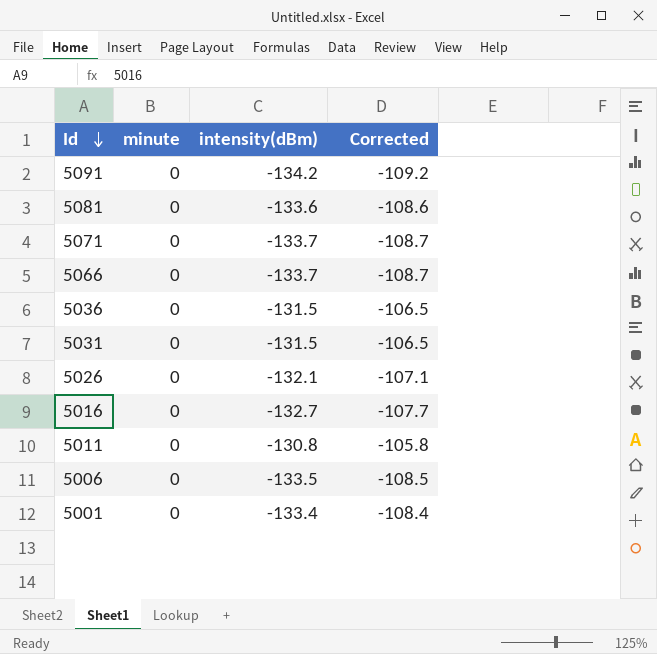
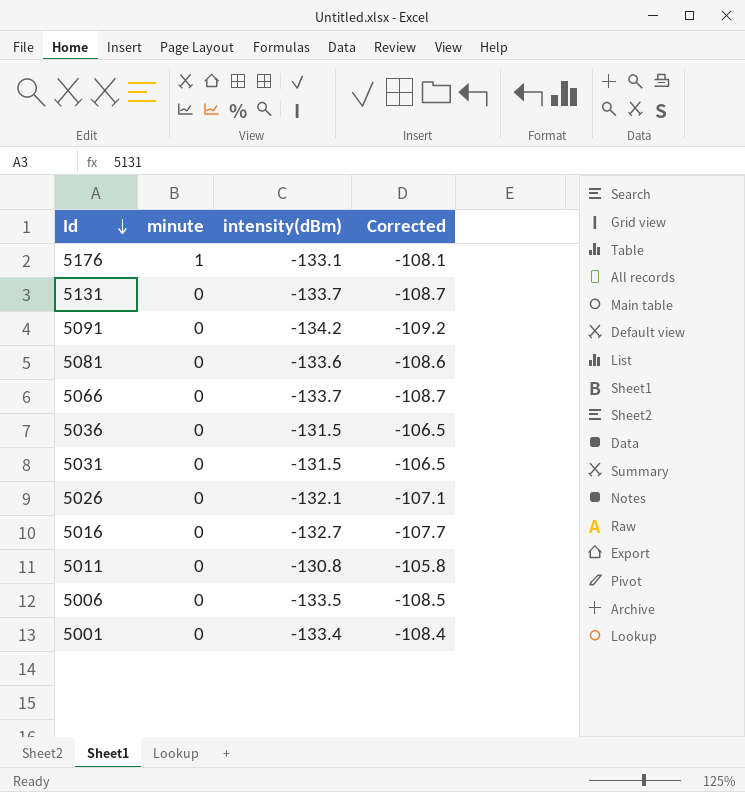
row 5071: 0 | -133.7 | -108.7 -> none
row 5176: none -> 1 | -133.1 | -108.1
row 5131: none -> 0 | -133.7 | -108.7

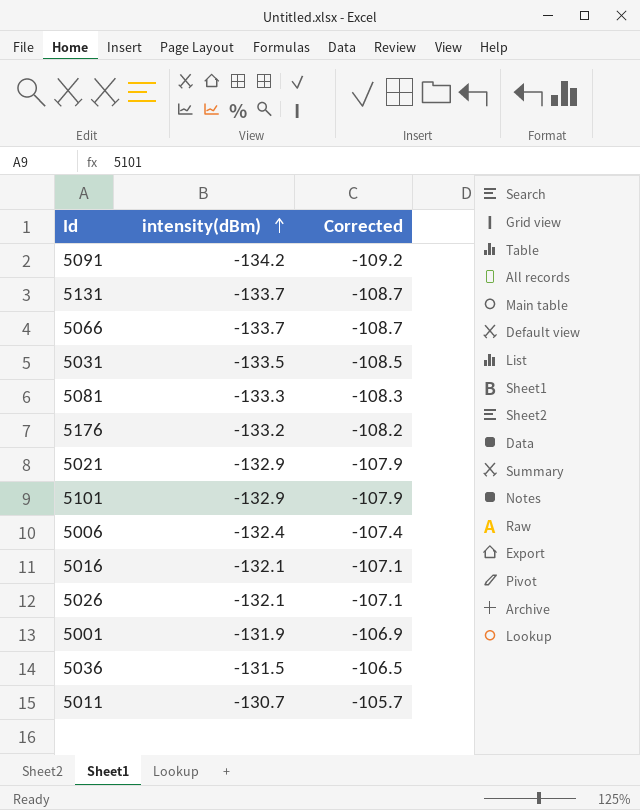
row order: Id descending -> intensity(dBm) ascending
column minute | position: 2 -> none
5031 | intensity(dBm): -131.5 -> -133.5
5031 | Corrected: -106.5 -> -108.5
5081 | intensity(dBm): -133.6 -> -133.3
5081 | Corrected: -108.6 -> -108.3
5176 | intensity(dBm): -133.1 -> -133.2
5176 | Corrected: -108.1 -> -108.2
row 5021: none -> -132.9 | -107.9
row 5101: none -> -132.9 | -107.9
5006 | intensity(dBm): -133.5 -> -132.4
5006 | Corrected: -108.5 -> -107.4
5016 | intensity(dBm): -132.7 -> -132.1
5016 | Corrected: -107.7 -> -107.1
5001 | intensity(dBm): -133.4 -> -131.9
5001 | Corrected: -108.4 -> -106.9
5011 | intensity(dBm): -130.8 -> -130.7
5011 | Corrected: -105.8 -> -105.7

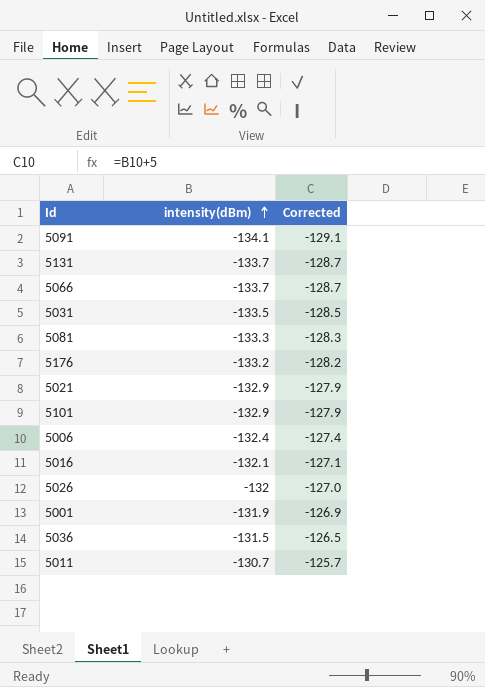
column Corrected | formula: [intensity(dBm)] + 25 -> [intensity(dBm)] + 5
5091 | intensity(dBm): -134.2 -> -134.1
5026 | intensity(dBm): -132.1 -> -132

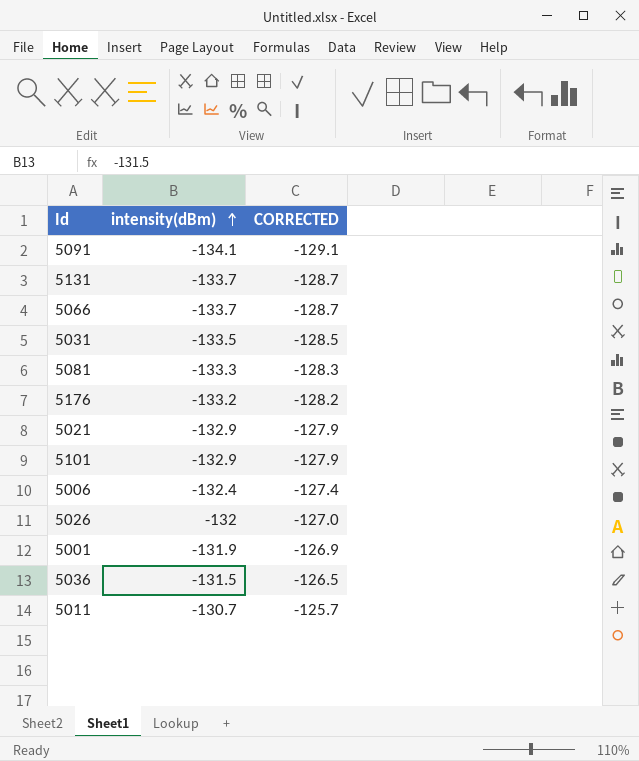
column name: Corrected -> CORRECTED
row 5016: -132.1 | -127.1 -> none

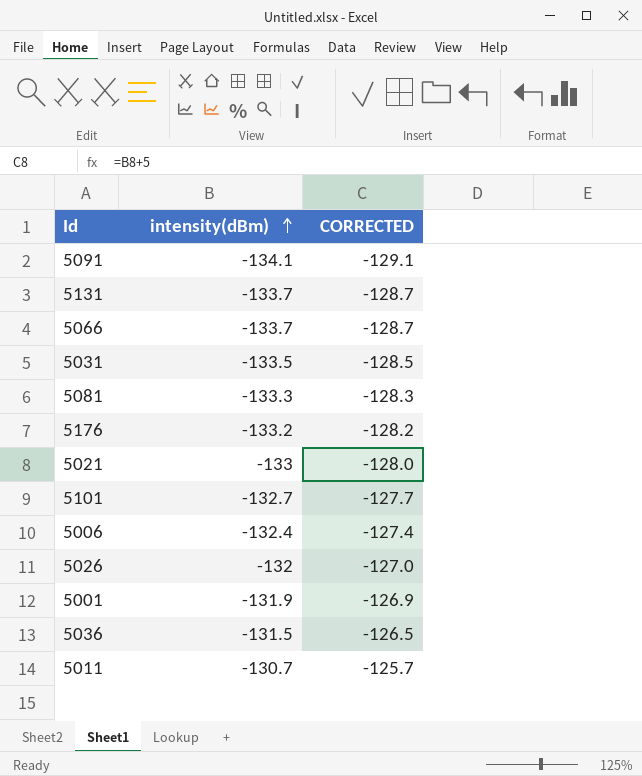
5021 | intensity(dBm): -132.9 -> -133
5021 | CORRECTED: -127.9 -> -128.0
5101 | intensity(dBm): -132.9 -> -132.7
5101 | CORRECTED: -127.9 -> -127.7

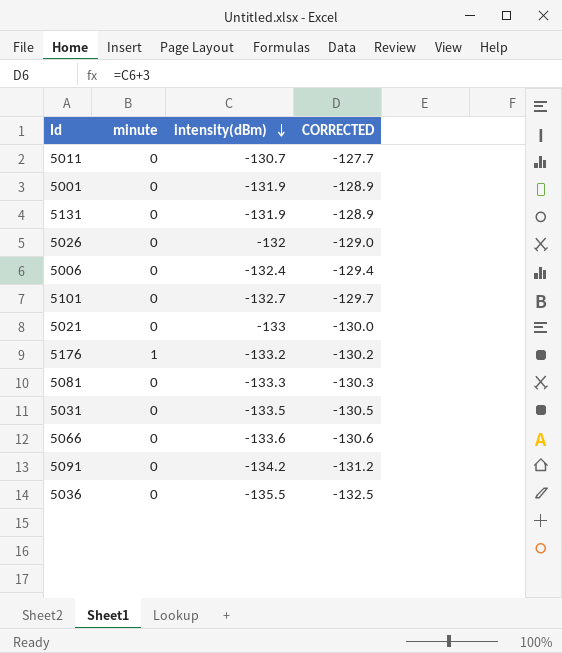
row order: intensity(dBm) ascending -> intensity(dBm) descending
column minute | position: none -> 2
column CORRECTED | formula: [intensity(dBm)] + 5 -> [intensity(dBm)] + 3
5131 | intensity(dBm): -133.7 -> -131.9
5066 | intensity(dBm): -133.7 -> -133.6
5091 | intensity(dBm): -134.1 -> -134.2
5036 | intensity(dBm): -131.5 -> -135.5

